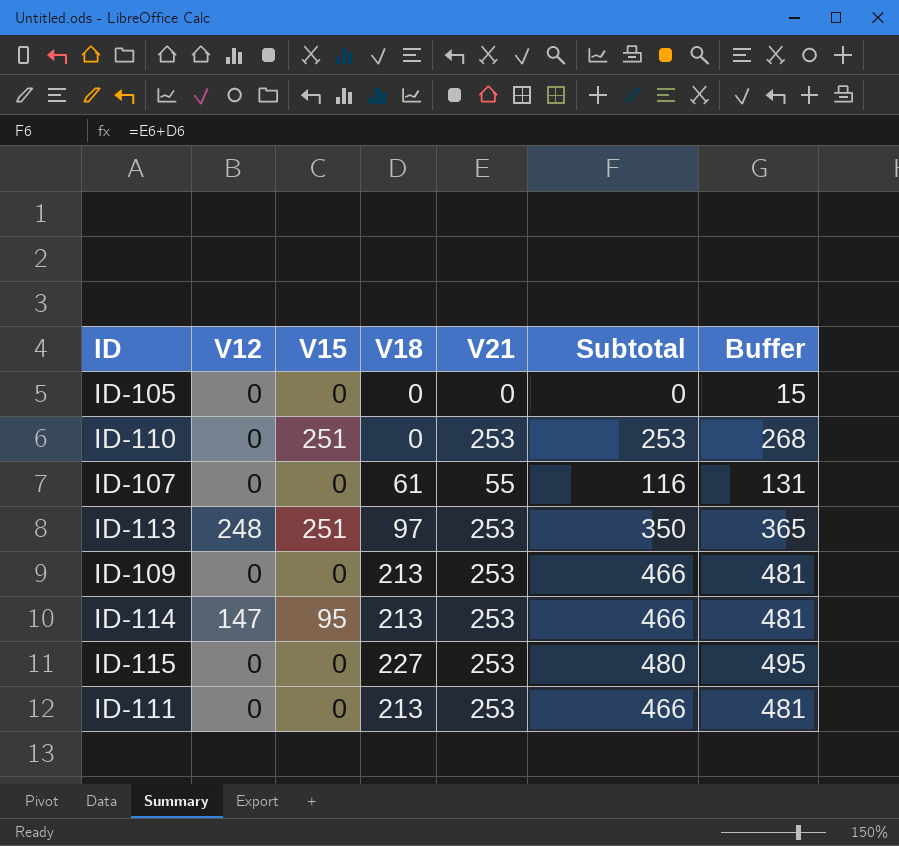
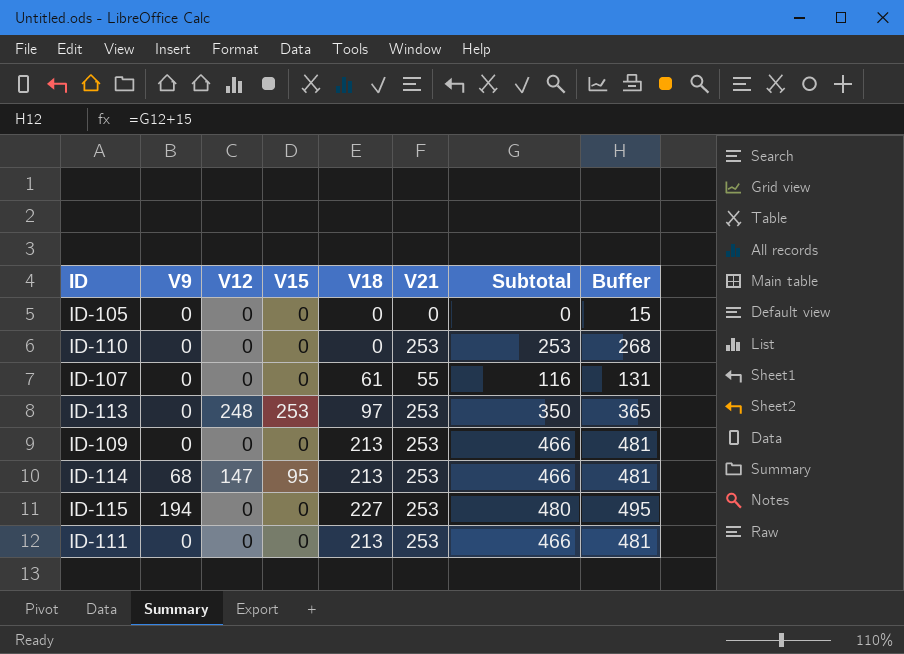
column V9 | position: none -> 2
ID-110 | V15: 251 -> 0
ID-113 | V15: 251 -> 253

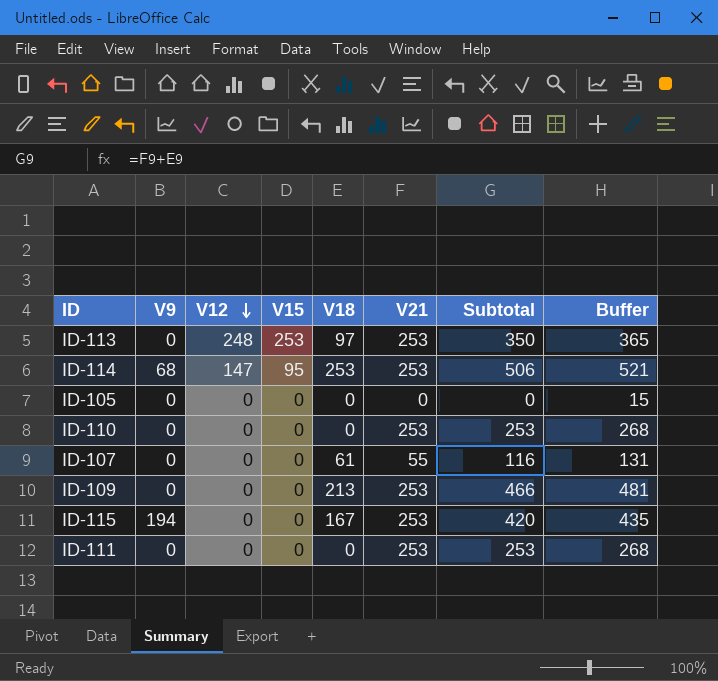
row order: none -> V12 descending
ID-114 | V18: 213 -> 253
ID-114 | Subtotal: 466 -> 506
ID-114 | Buffer: 481 -> 521
ID-115 | V18: 227 -> 167
ID-115 | Subtotal: 480 -> 420
ID-115 | Buffer: 495 -> 435
ID-111 | V18: 213 -> 0
ID-111 | Subtotal: 466 -> 253
ID-111 | Buffer: 481 -> 268

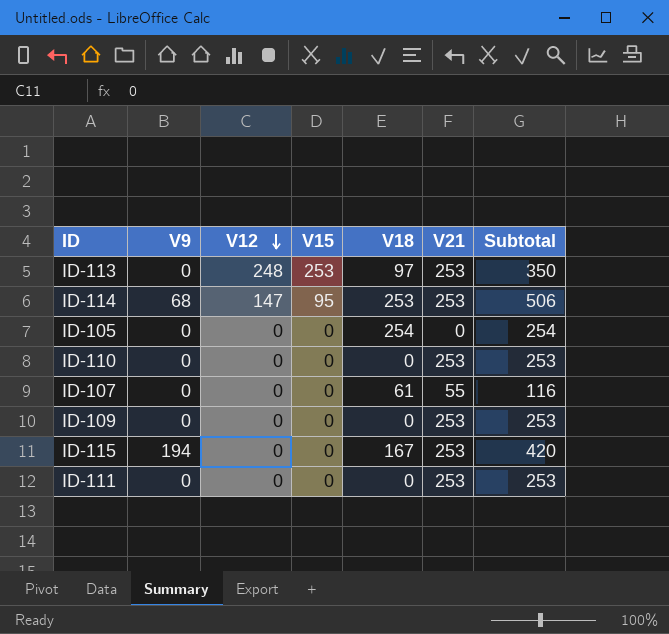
column Buffer | formula: [Subtotal] + 15 -> none
ID-105 | V18: 0 -> 254
ID-105 | Subtotal: 0 -> 254
ID-109 | V18: 213 -> 0
ID-109 | Subtotal: 466 -> 253

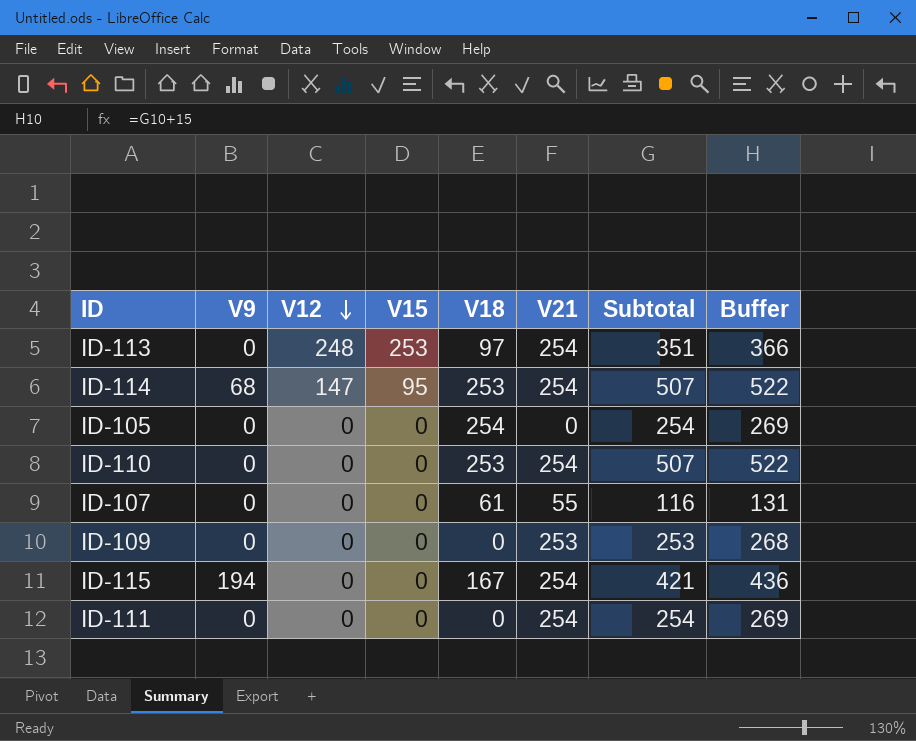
column Buffer | formula: none -> [Subtotal] + 15
ID-113 | V21: 253 -> 254
ID-113 | Subtotal: 350 -> 351
ID-114 | V21: 253 -> 254
ID-114 | Subtotal: 506 -> 507
ID-110 | V18: 0 -> 253
ID-110 | V21: 253 -> 254
ID-110 | Subtotal: 253 -> 507
ID-115 | V21: 253 -> 254
ID-115 | Subtotal: 420 -> 421
ID-111 | V21: 253 -> 254
ID-111 | Subtotal: 253 -> 254

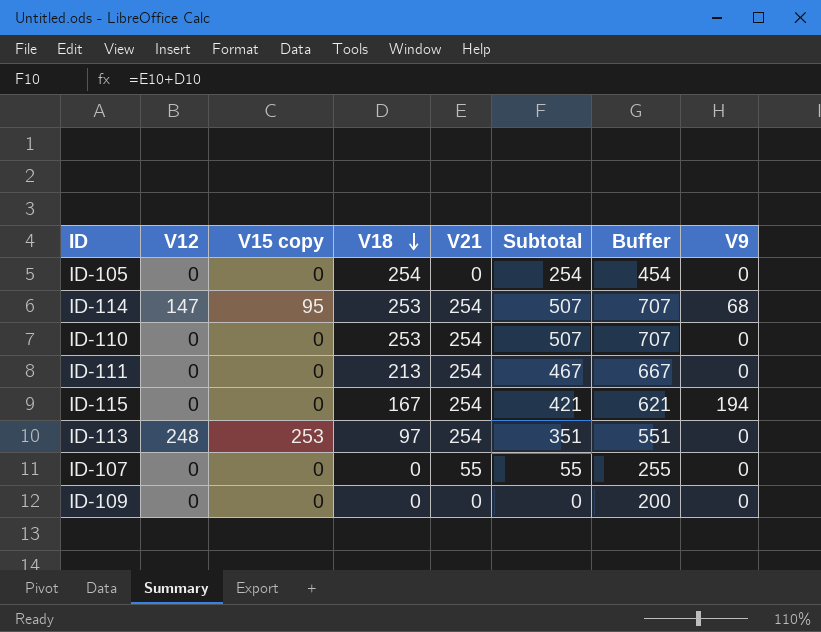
row order: V12 descending -> V18 descending
column name: V15 -> V15 copy
column Buffer | formula: [Subtotal] + 15 -> [Subtotal] + 200
column V9 | position: 2 -> 8
ID-111 | V18: 0 -> 213
ID-111 | Subtotal: 254 -> 467
ID-107 | V18: 61 -> 0
ID-107 | Subtotal: 116 -> 55
ID-109 | V21: 253 -> 0
ID-109 | Subtotal: 253 -> 0

